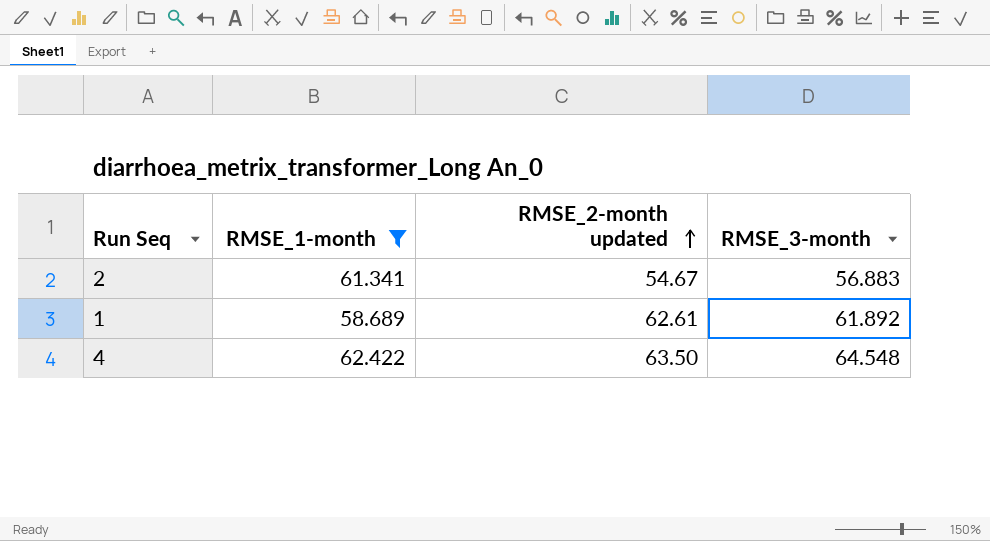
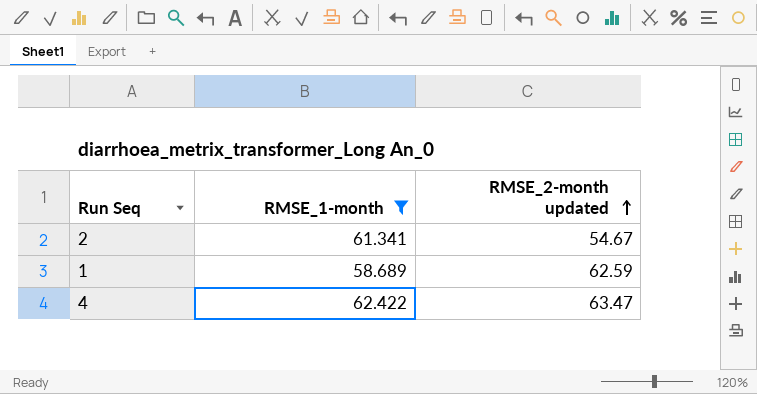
column RMSE_3-month | position: 4 -> none
1 | RMSE_2-month updated: 62.61 -> 62.59
4 | RMSE_2-month updated: 63.50 -> 63.47

